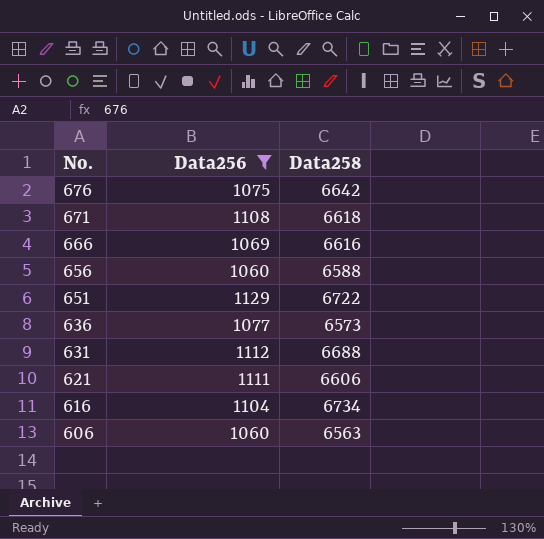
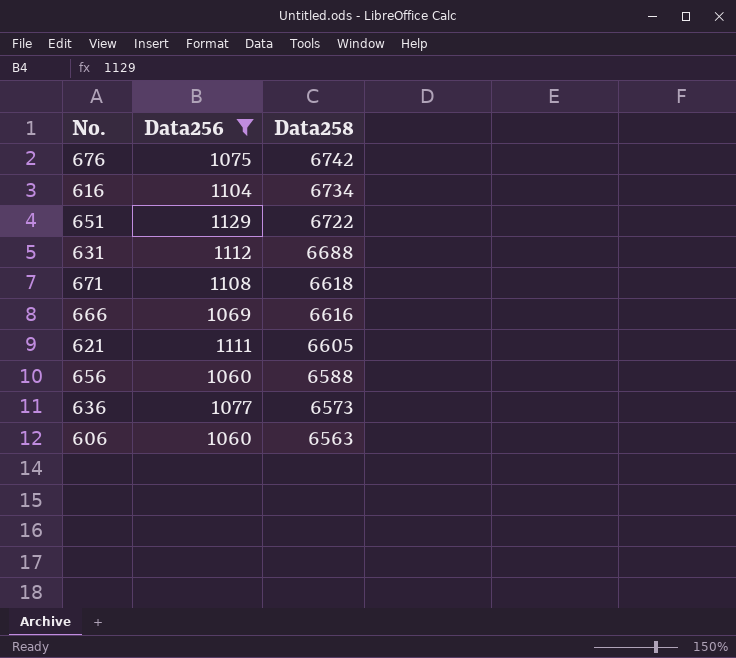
row order: No. descending -> Data258 descending
676 | Data258: 6642 -> 6742
621 | Data258: 6606 -> 6605

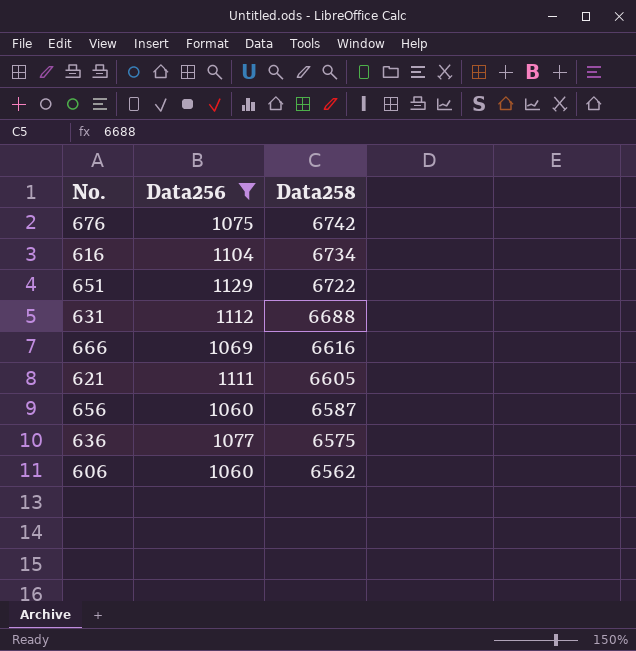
row 671: 1108 | 6618 -> none
656 | Data258: 6588 -> 6587
636 | Data258: 6573 -> 6575
606 | Data258: 6563 -> 6562

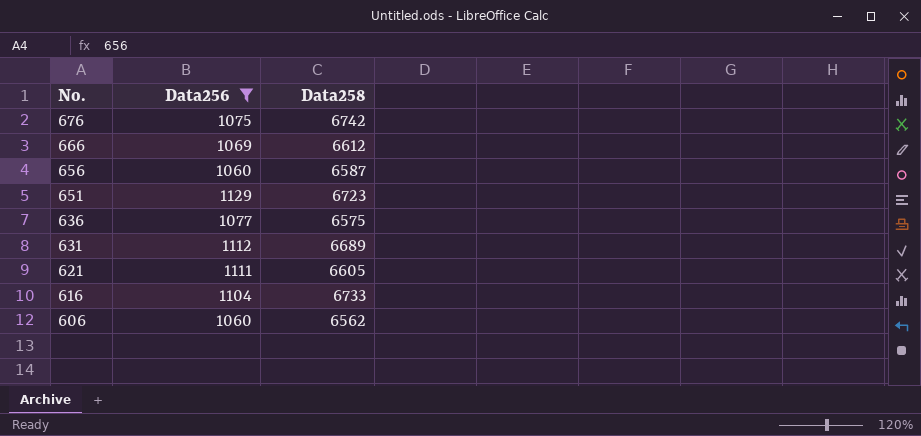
row order: Data258 descending -> No. descending
666 | Data258: 6616 -> 6612
651 | Data258: 6722 -> 6723
631 | Data258: 6688 -> 6689
616 | Data258: 6734 -> 6733

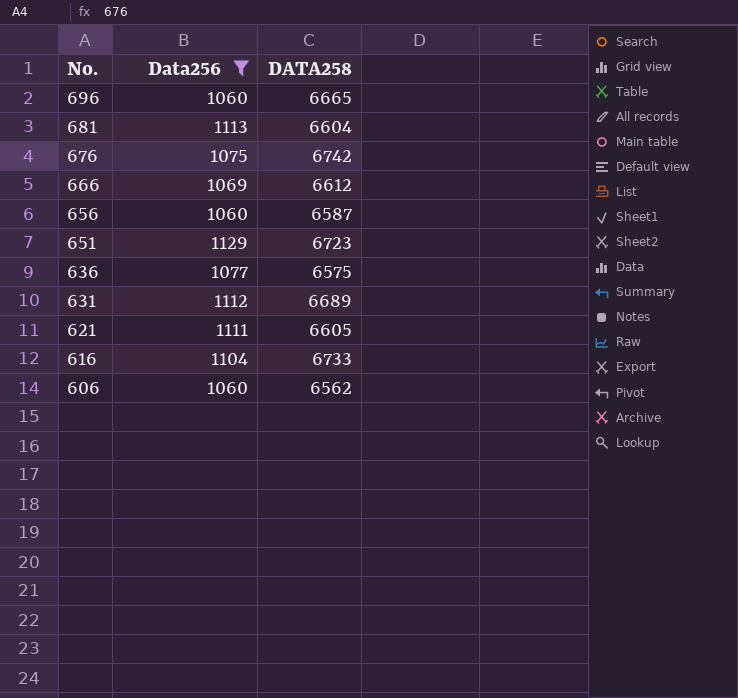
column name: Data258 -> DATA258
row 696: none -> 1060 | 6665
row 681: none -> 1113 | 6604

